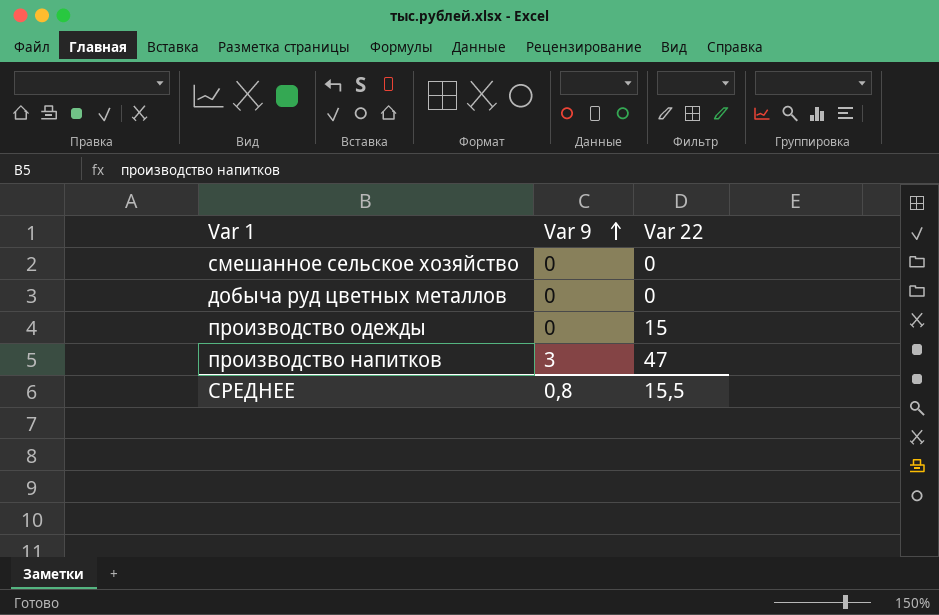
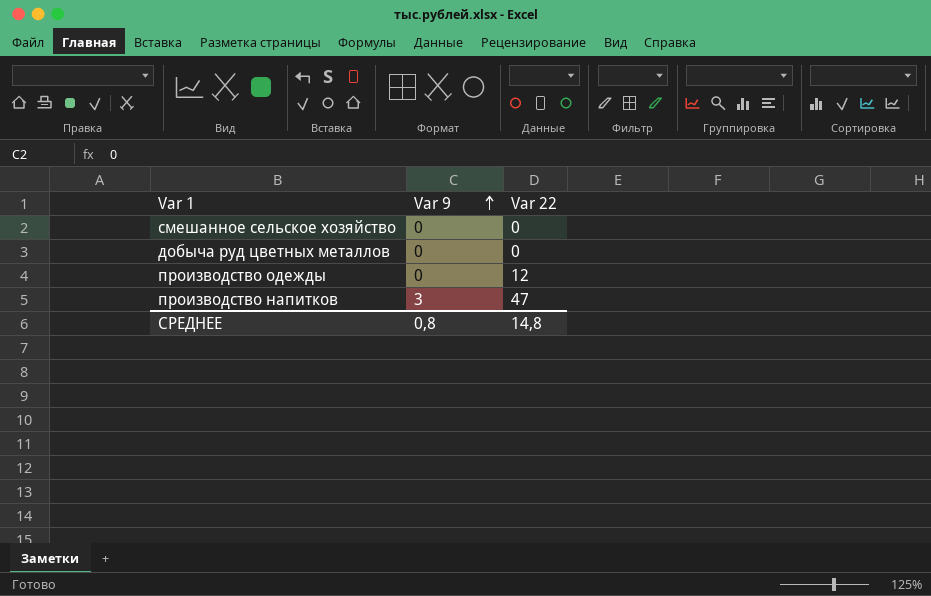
производство одежды | Var 22: 15 -> 12
СРЕДНЕЕ | Var 22: 15,5 -> 14,8

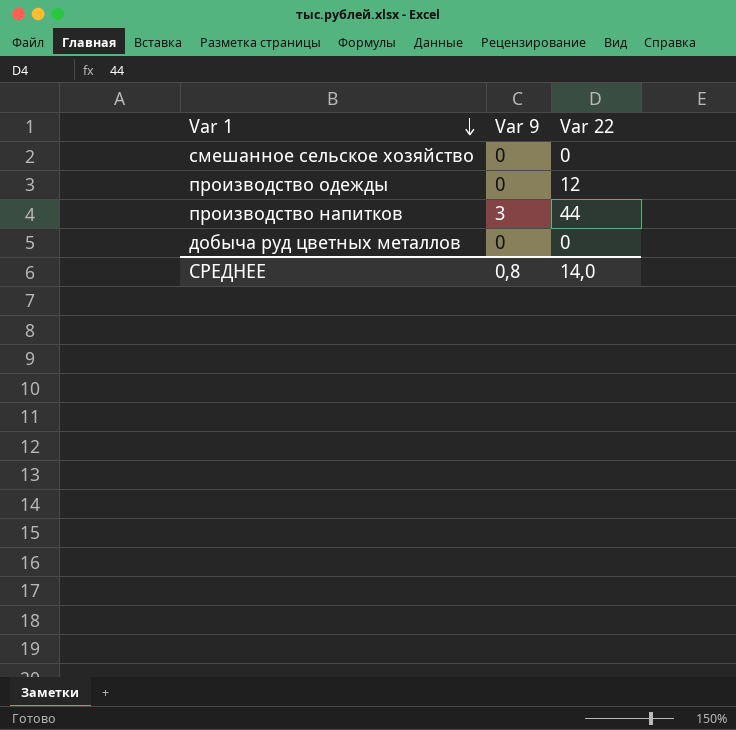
row order: Var 9 ascending -> Var 1 descending
производство напитков | Var 22: 47 -> 44
СРЕДНЕЕ | Var 22: 14,8 -> 14,0

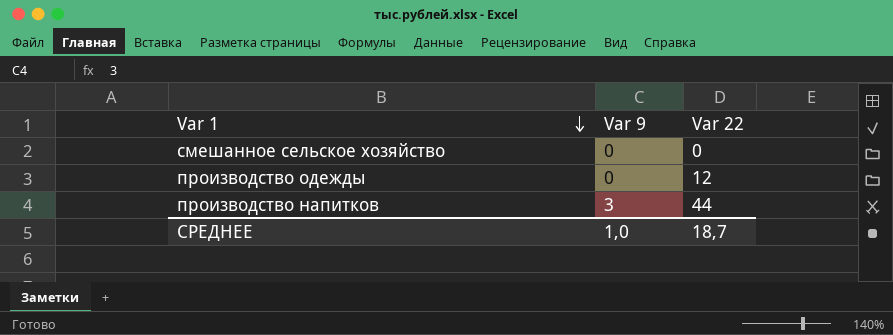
row добыча руд цветных металлов: 0 | 0 -> none
СРЕДНЕЕ | Var 9: 0,8 -> 1,0
СРЕДНЕЕ | Var 22: 14,0 -> 18,7

